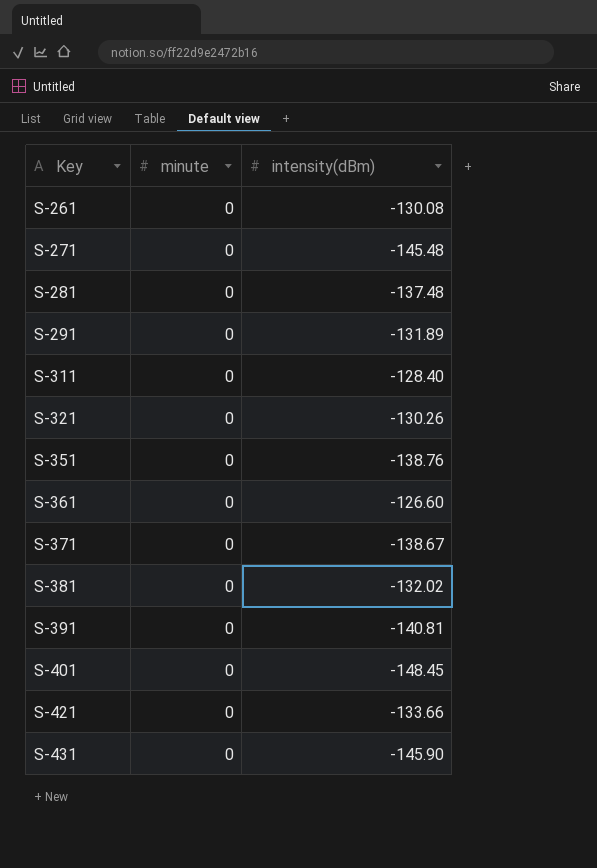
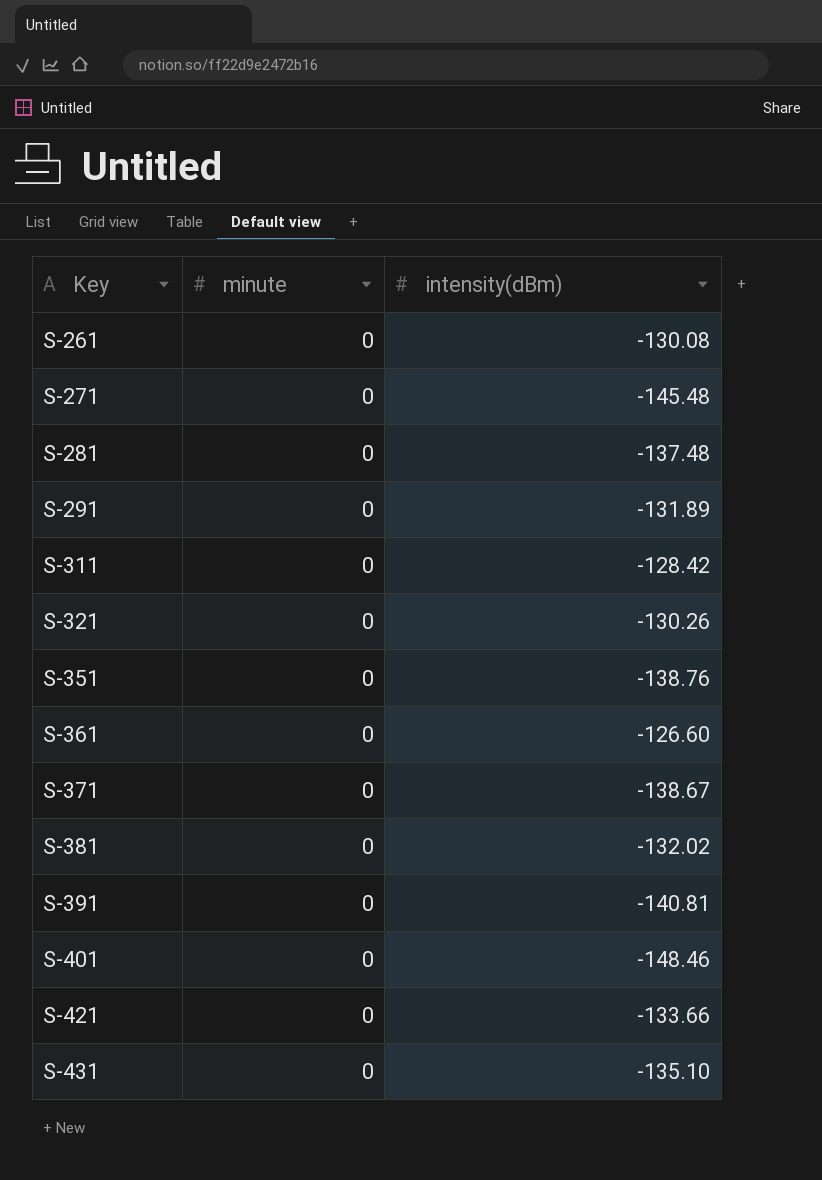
S-311 | intensity(dBm): -128.40 -> -128.42
S-401 | intensity(dBm): -148.45 -> -148.46
S-431 | intensity(dBm): -145.90 -> -135.10

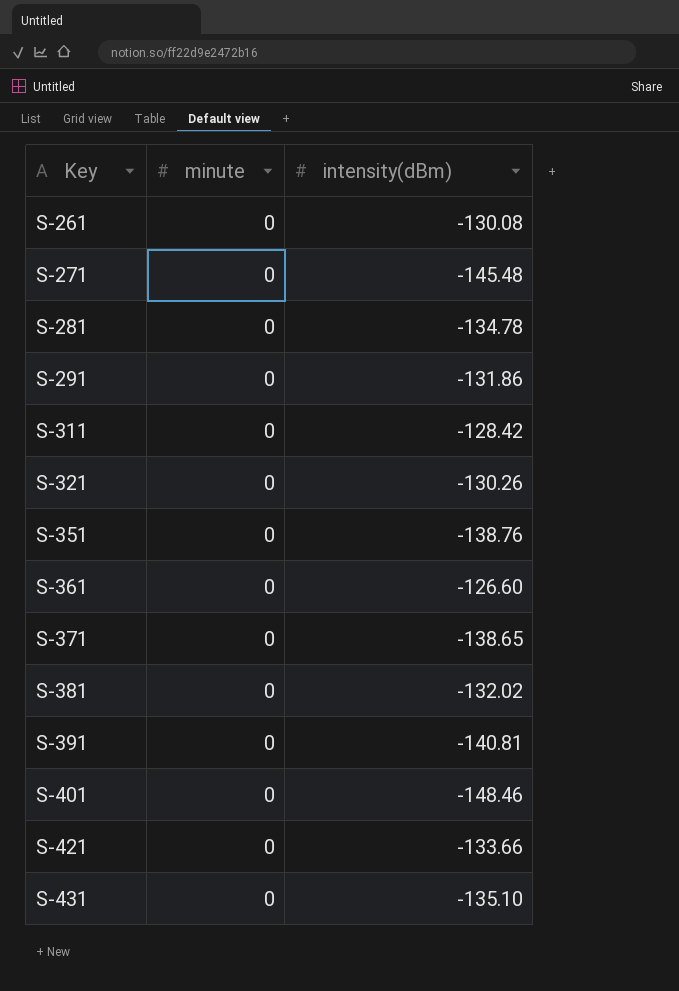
S-281 | intensity(dBm): -137.48 -> -134.78
S-291 | intensity(dBm): -131.89 -> -131.86
S-371 | intensity(dBm): -138.67 -> -138.65

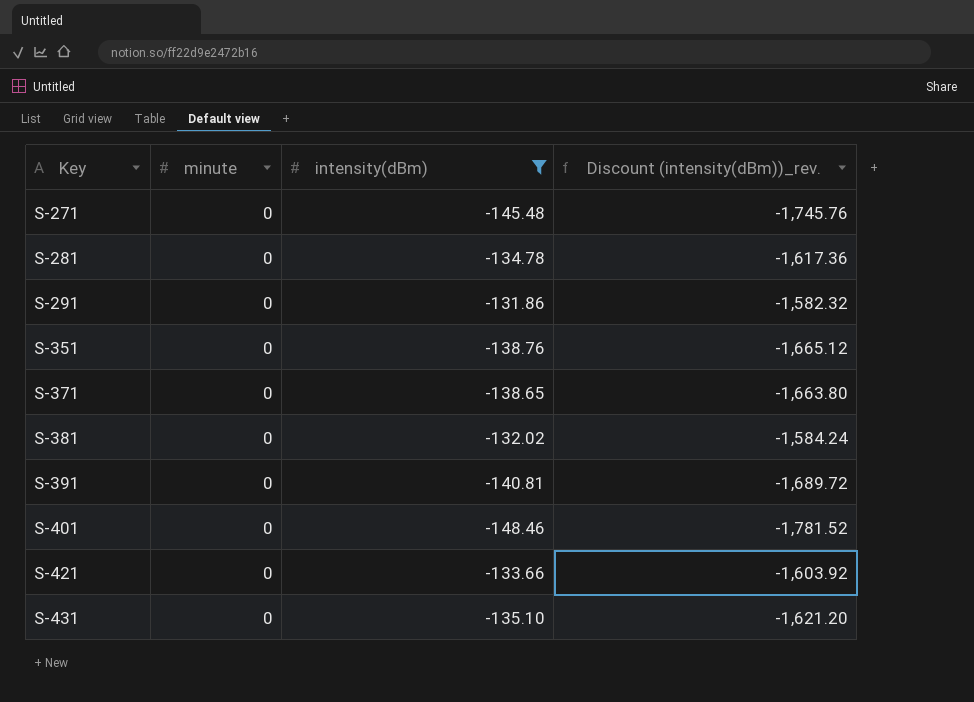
filter: none -> intensity(dBm) <= -131.86
column Discount (intensity(dBm))_rev. | formula: none -> [intensity(dBm)] * 12

